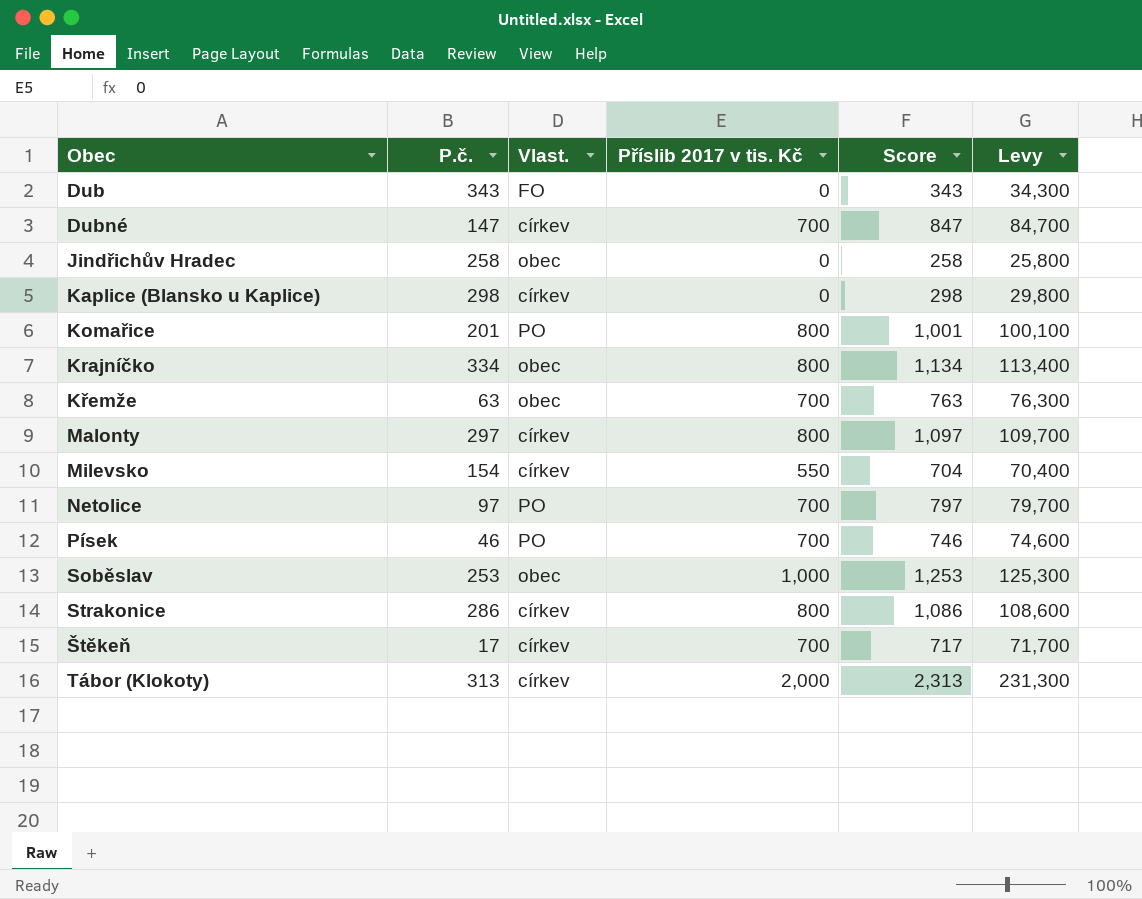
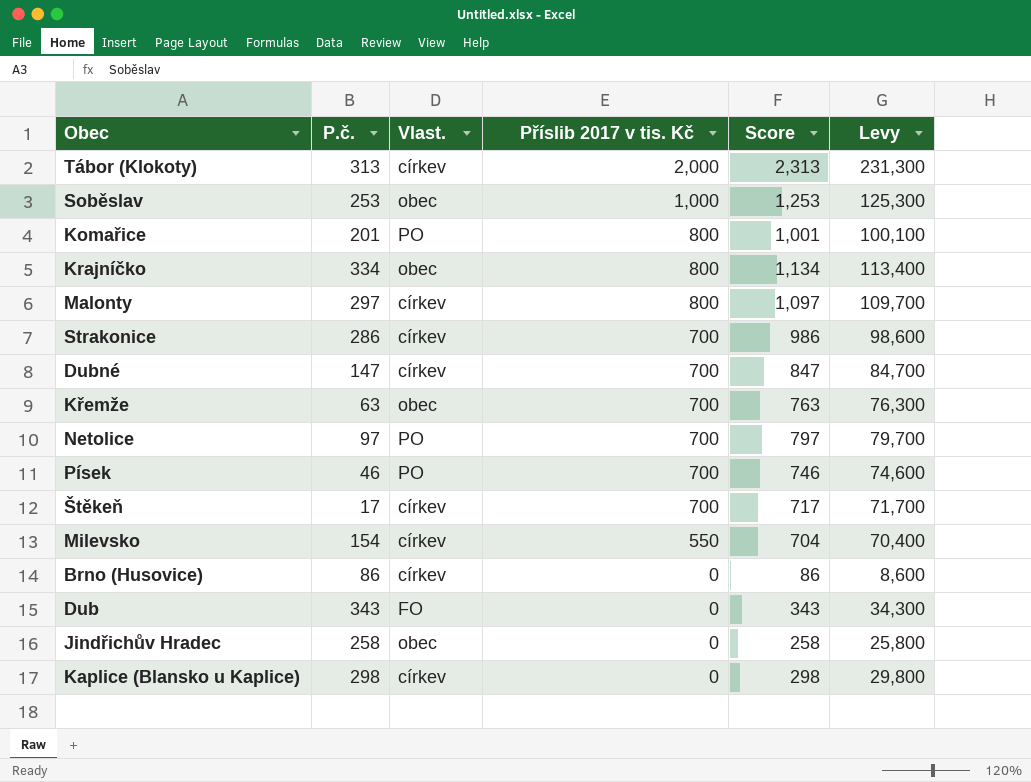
row order: none -> Příslib 2017 v tis. Kč descending
Strakonice | Příslib 2017 v tis. Kč: 800 -> 700
Strakonice | Score: 1,086 -> 986
Strakonice | Levy: 108,600 -> 98,600
row Brno (Husovice): none -> 86 | církev | 0 | 86 | 8,600

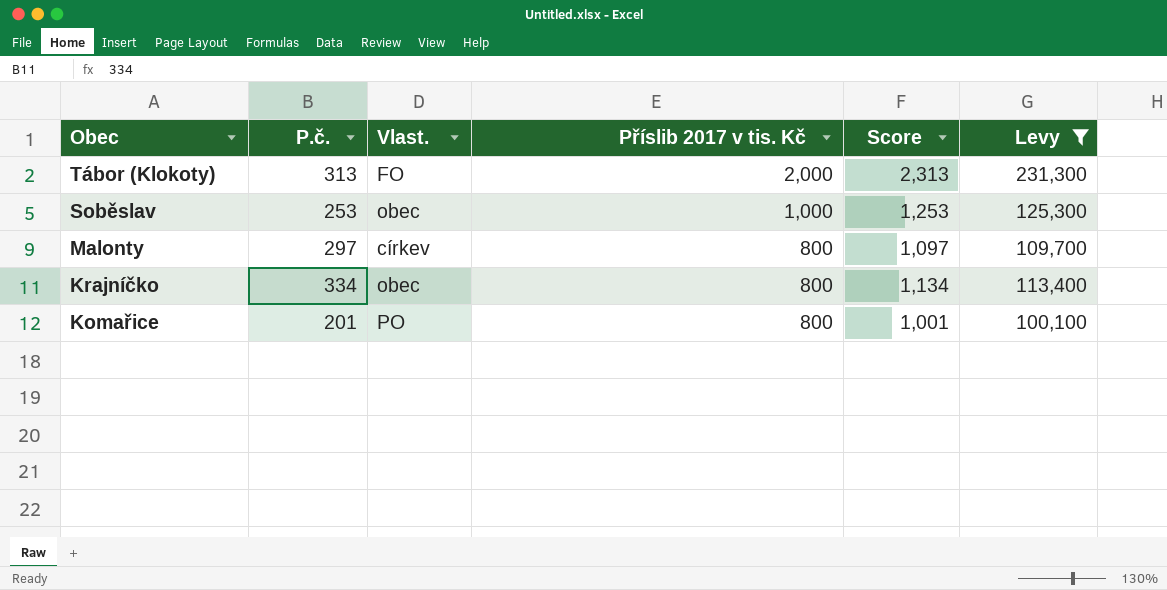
filter: none -> Levy >= 100,100
row order: Příslib 2017 v tis. Kč descending -> Obec descending
Tábor (Klokoty) | Vlast.: církev -> FO

